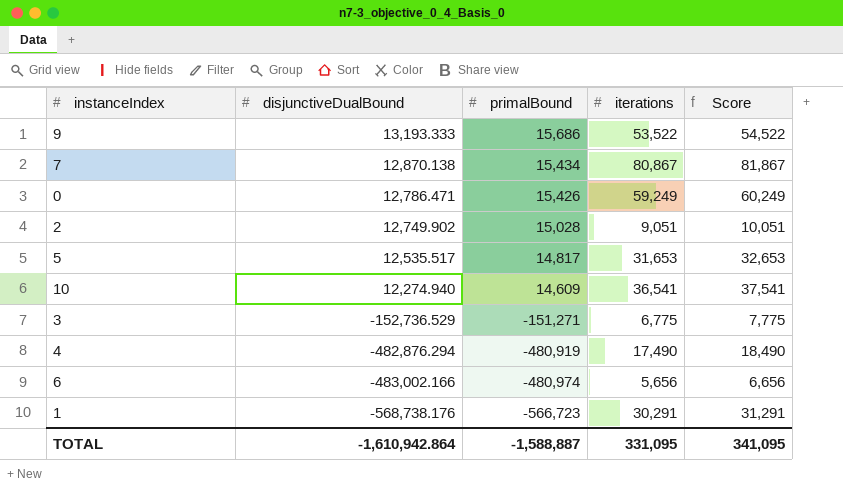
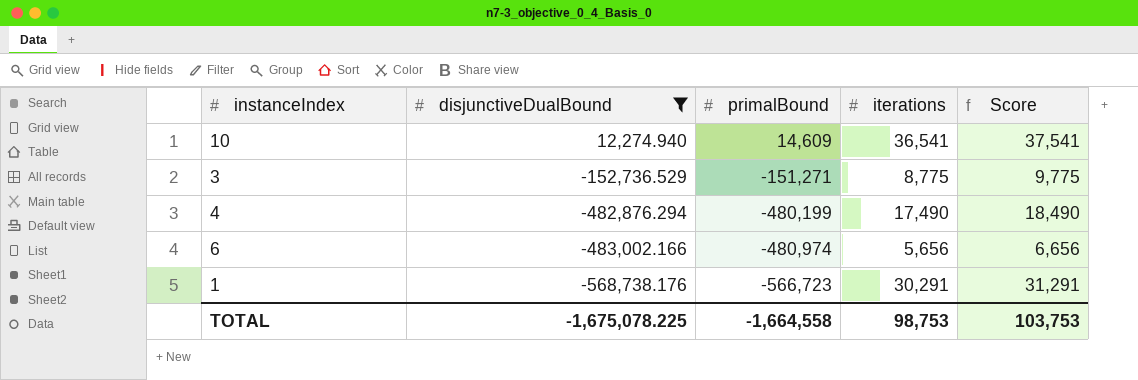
filter: none -> disjunctiveDualBound <= 12,274.940
3 | iterations: 6,775 -> 8,775
3 | Score: 7,775 -> 9,775
4 | primalBound: -480,919 -> -480,199
TOTAL | disjunctiveDualBound: -1,610,942.864 -> -1,675,078.225
TOTAL | primalBound: -1,588,887 -> -1,664,558
TOTAL | iterations: 331,095 -> 98,753
TOTAL | Score: 341,095 -> 103,753

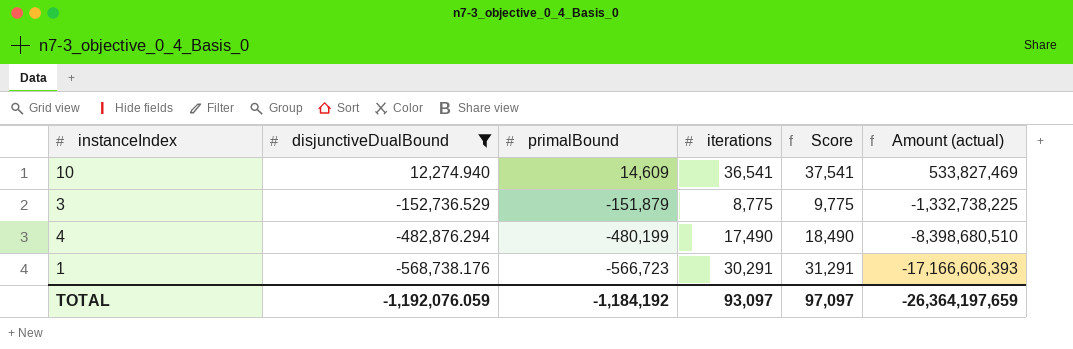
column Amount (actual) | formula: none -> [primalBound] * [iterations]
row 6: -483,002.166 | -480,974 | 5,656 | 6,656 -> none
3 | primalBound: -151,271 -> -151,879
TOTAL | disjunctiveDualBound: -1,675,078.225 -> -1,192,076.059
TOTAL | primalBound: -1,664,558 -> -1,184,192
TOTAL | iterations: 98,753 -> 93,097
TOTAL | Score: 103,753 -> 97,097

